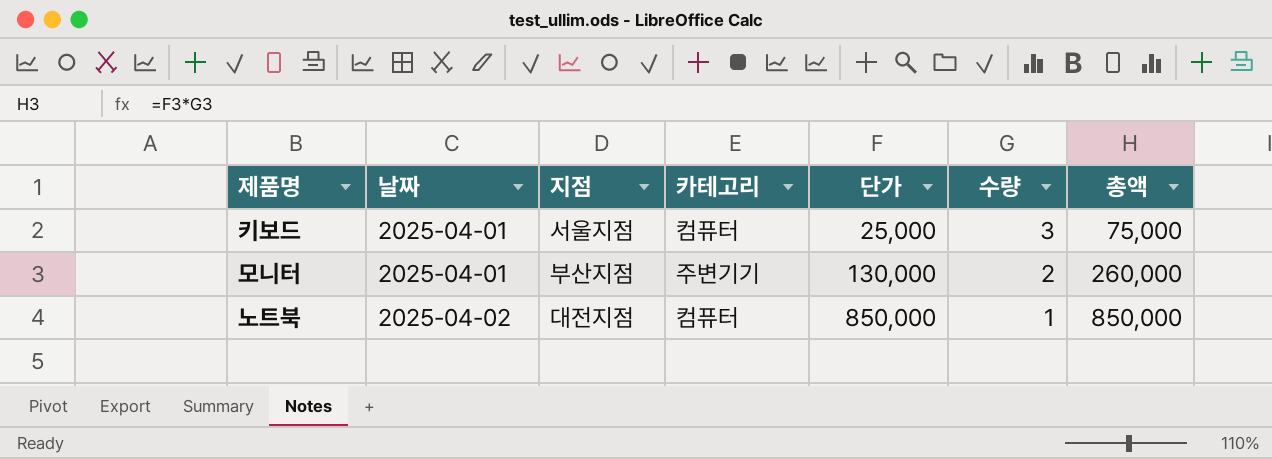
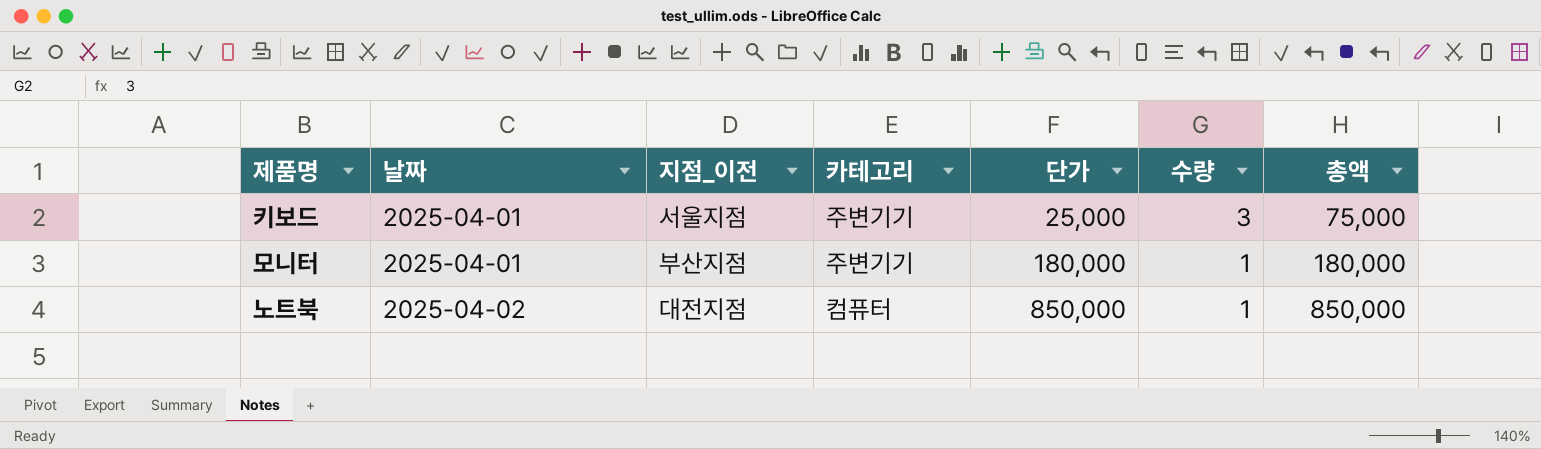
column name: 지점 -> 지점_이전
키보드 | 카테고리: 컴퓨터 -> 주변기기
모니터 | 단가: 130,000 -> 180,000
모니터 | 수량: 2 -> 1
모니터 | 총액: 260,000 -> 180,000

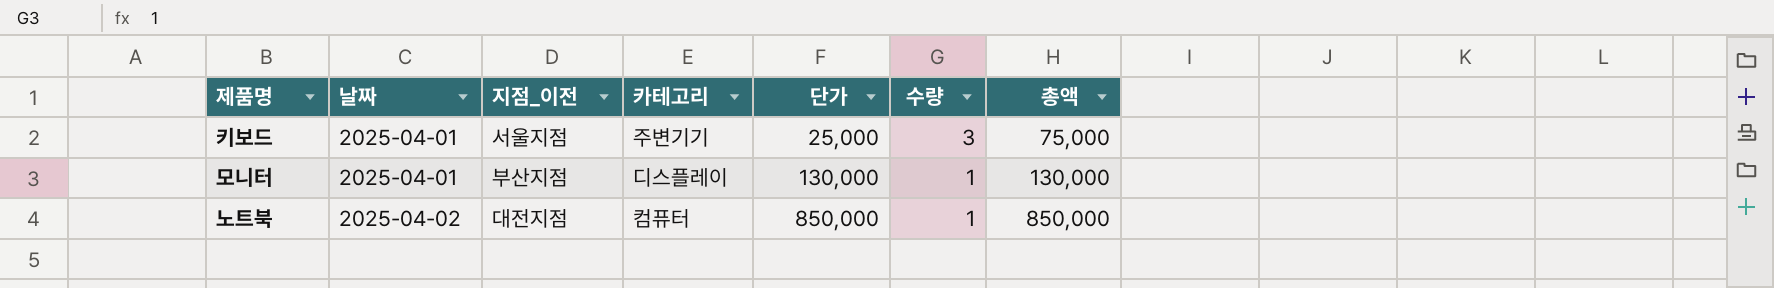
모니터 | 카테고리: 주변기기 -> 디스플레이
모니터 | 단가: 180,000 -> 130,000
모니터 | 총액: 180,000 -> 130,000

